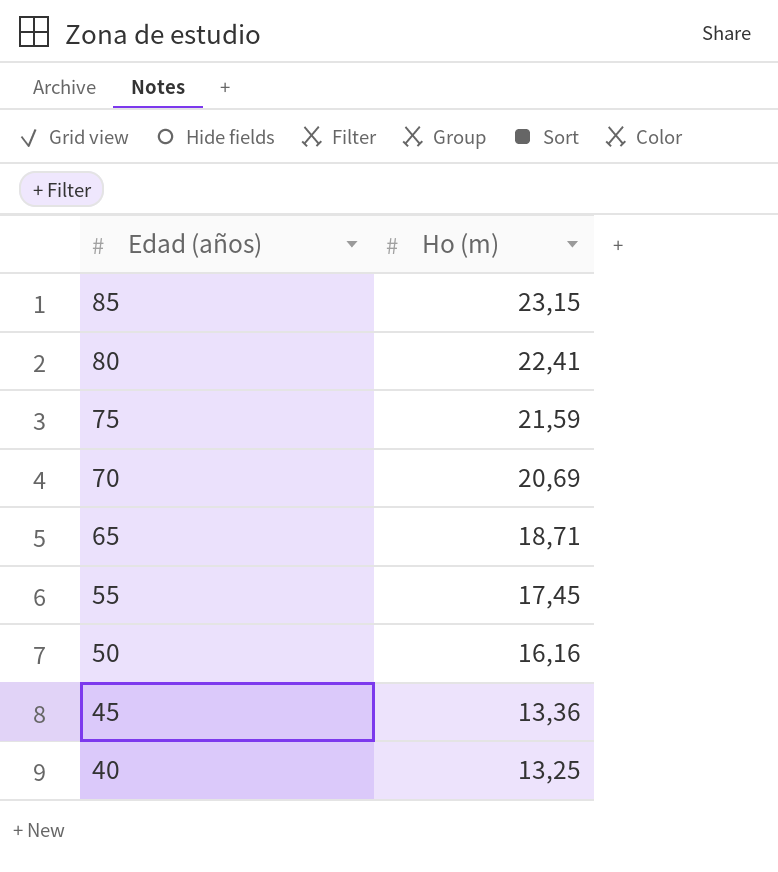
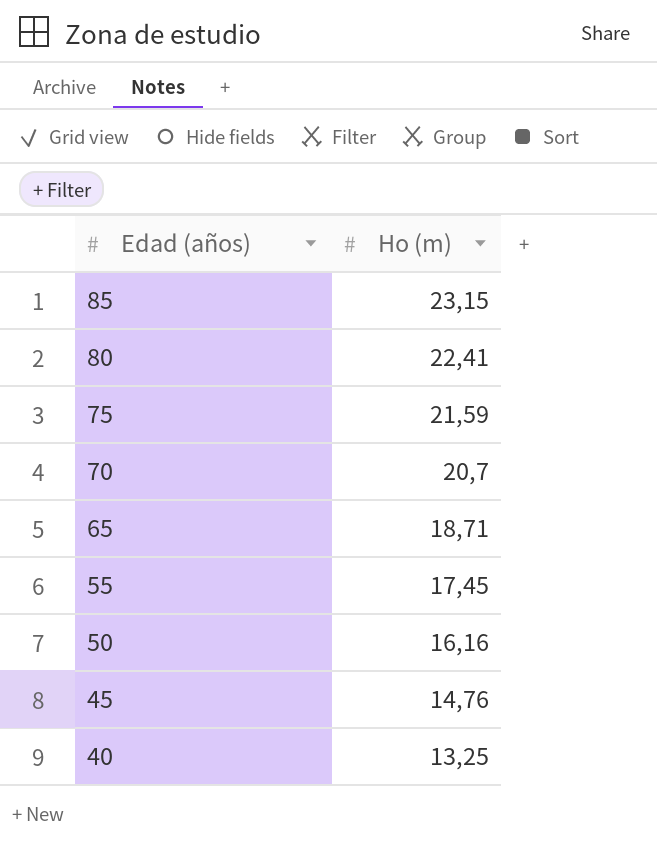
70 | Ho (m): 20,69 -> 20,7
45 | Ho (m): 13,36 -> 14,76

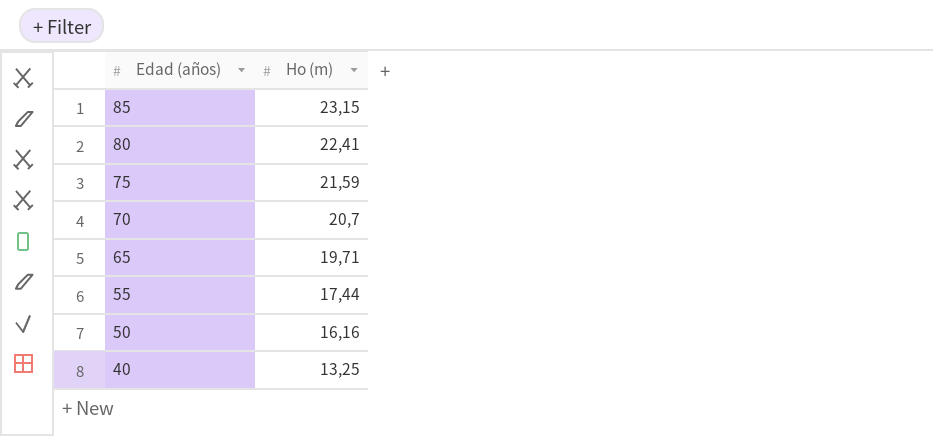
row 45: 14,76 -> none
65 | Ho (m): 18,71 -> 19,71
55 | Ho (m): 17,45 -> 17,44

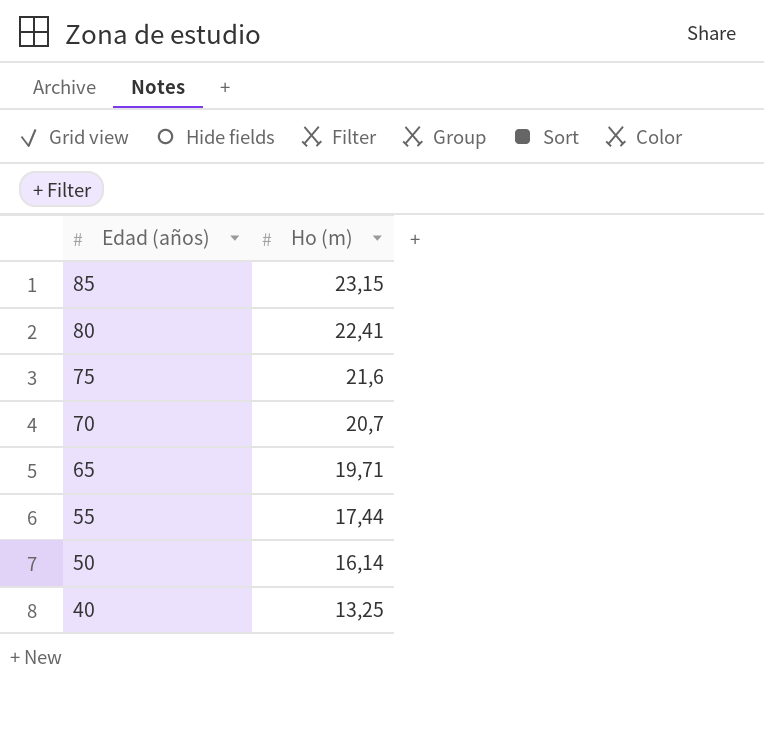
75 | Ho (m): 21,59 -> 21,6
50 | Ho (m): 16,16 -> 16,14

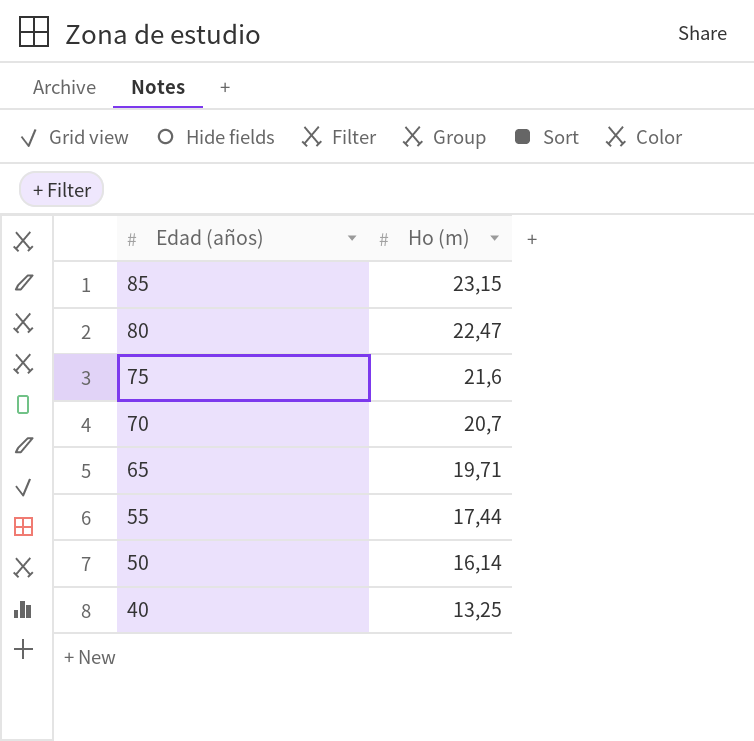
80 | Ho (m): 22,41 -> 22,47

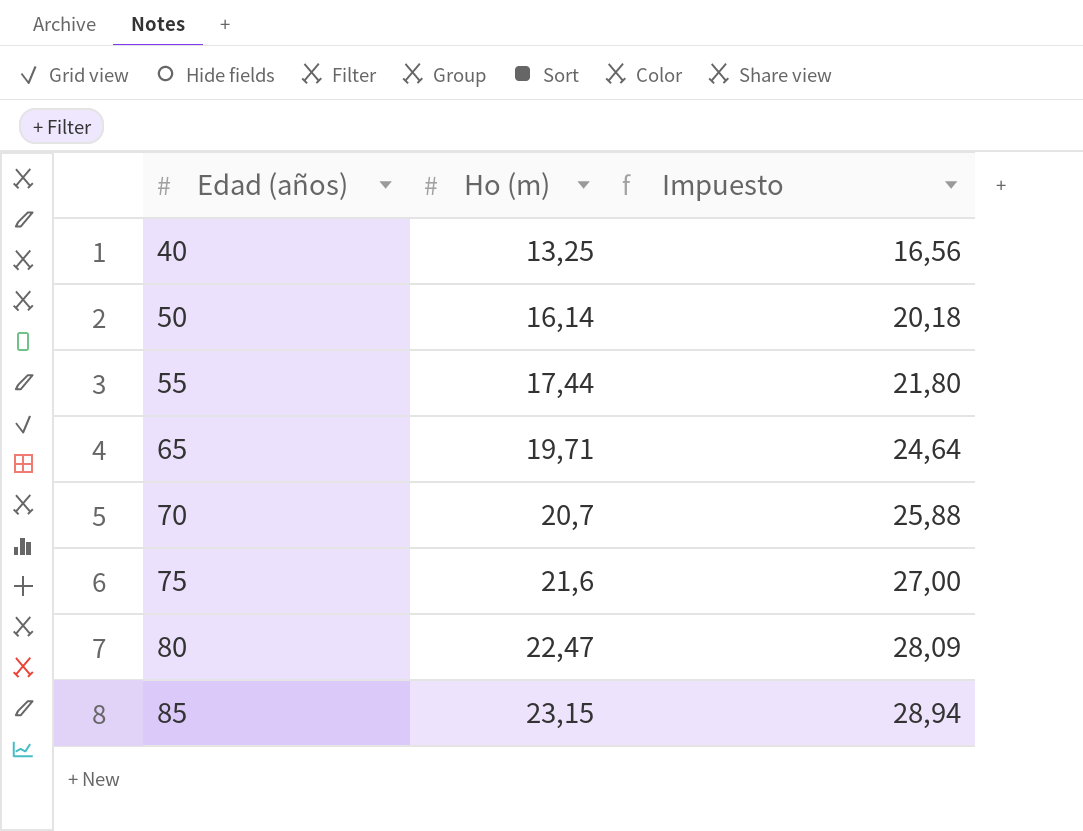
row order: Edad (años) descending -> Edad (años) ascending
column Impuesto | formula: none -> [Ho (m)] * 1,25

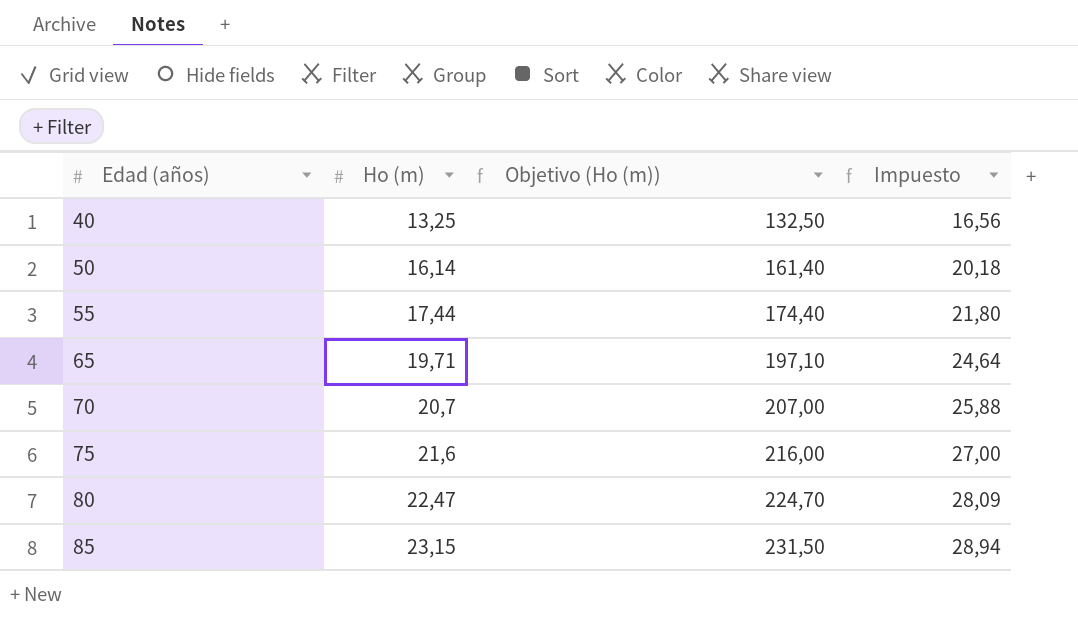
column Objetivo (Ho (m)) | formula: none -> [Ho (m)] * 10

